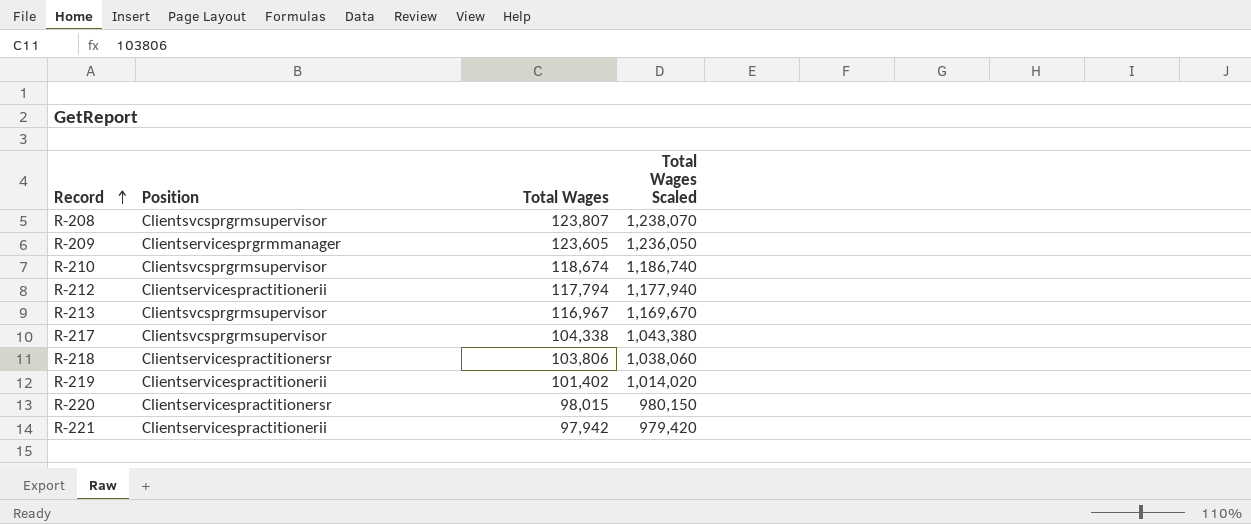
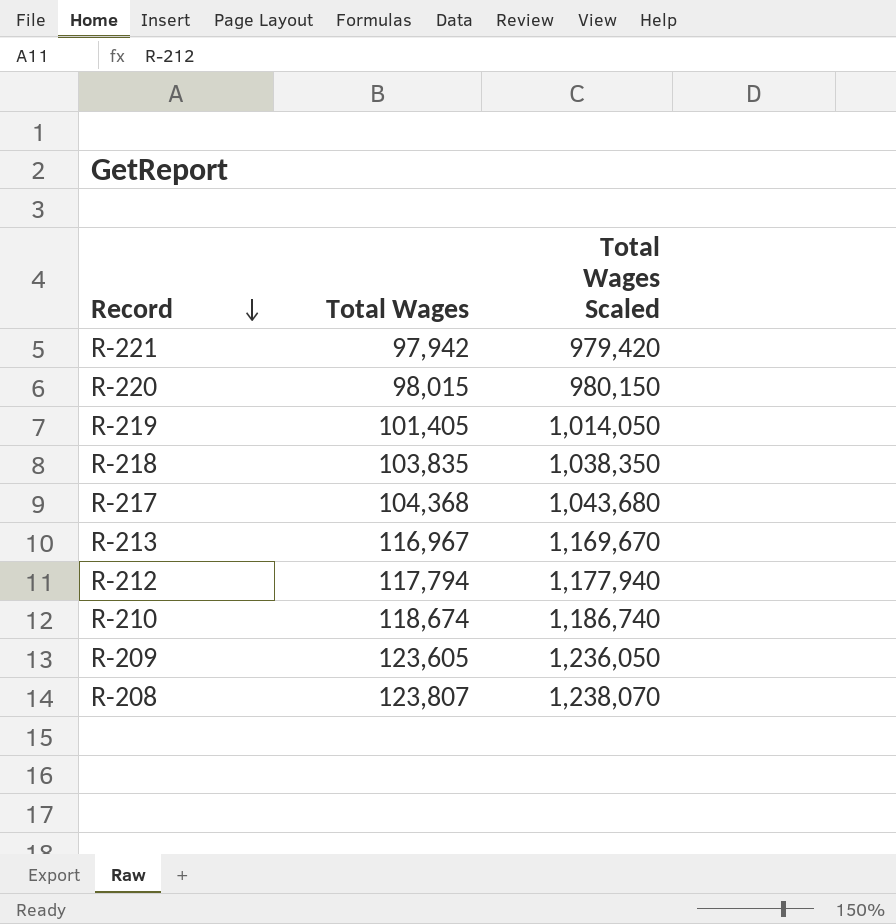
row order: Record ascending -> Record descending
column Position | position: 2 -> none
R-219 | Total Wages: 101,402 -> 101,405
R-219 | Total Wages Scaled: 1,014,020 -> 1,014,050
R-218 | Total Wages: 103,806 -> 103,835
R-218 | Total Wages Scaled: 1,038,060 -> 1,038,350
R-217 | Total Wages: 104,338 -> 104,368
R-217 | Total Wages Scaled: 1,043,380 -> 1,043,680

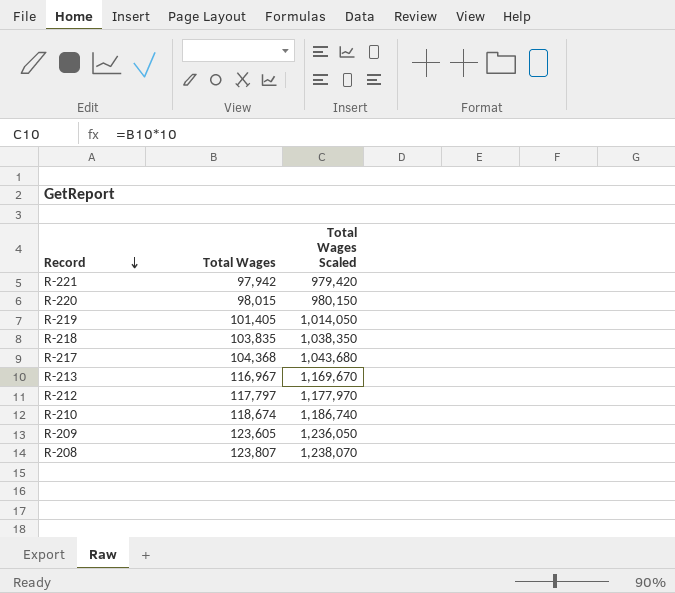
R-212 | Total Wages: 117,794 -> 117,797
R-212 | Total Wages Scaled: 1,177,940 -> 1,177,970

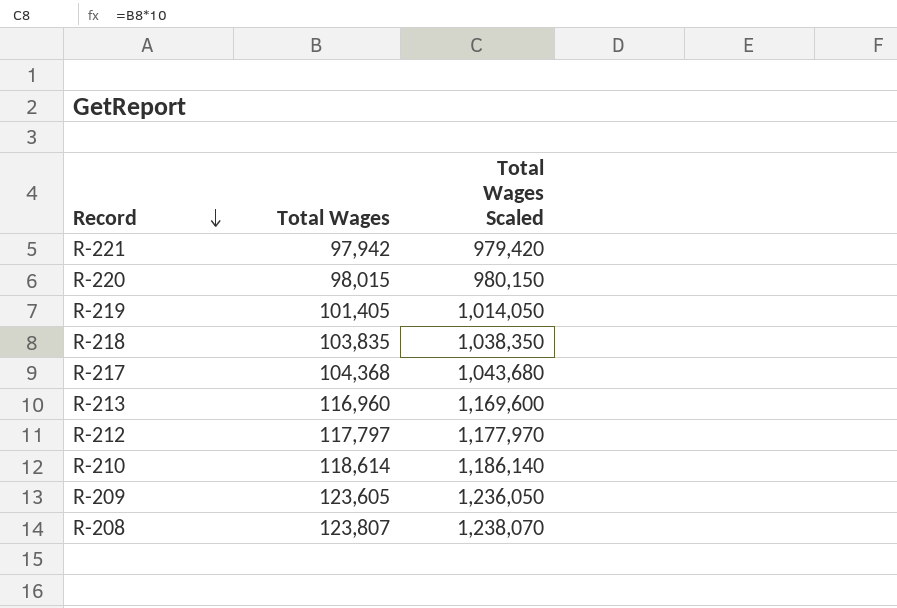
R-213 | Total Wages: 116,967 -> 116,960
R-213 | Total Wages Scaled: 1,169,670 -> 1,169,600
R-210 | Total Wages: 118,674 -> 118,614
R-210 | Total Wages Scaled: 1,186,740 -> 1,186,140

